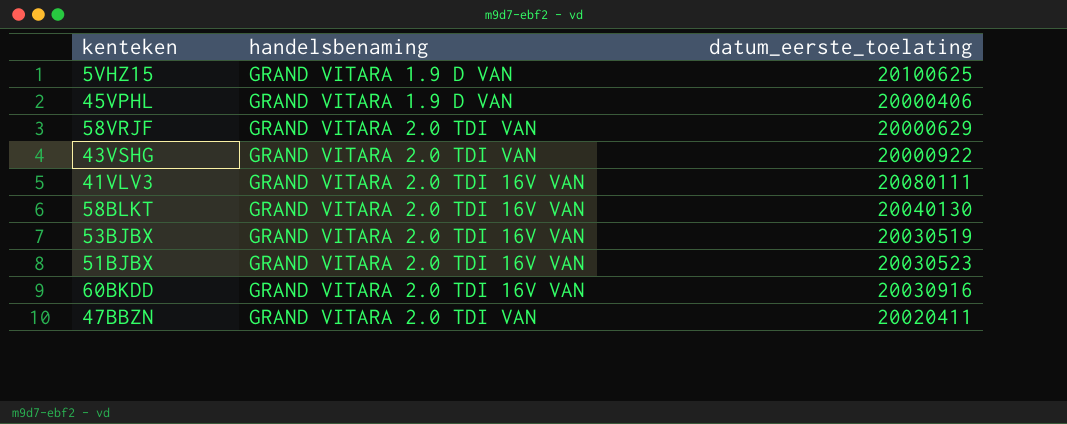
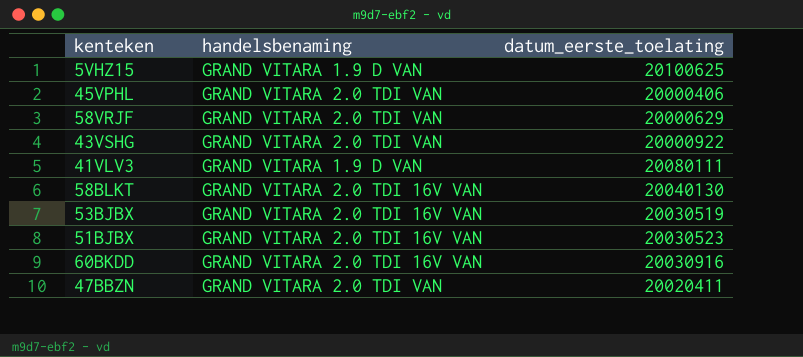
45VPHL | handelsbenaming: GRAND VITARA 1.9 D VAN -> GRAND VITARA 2.0 TDI VAN
41VLV3 | handelsbenaming: GRAND VITARA 2.0 TDI 16V VAN -> GRAND VITARA 1.9 D VAN

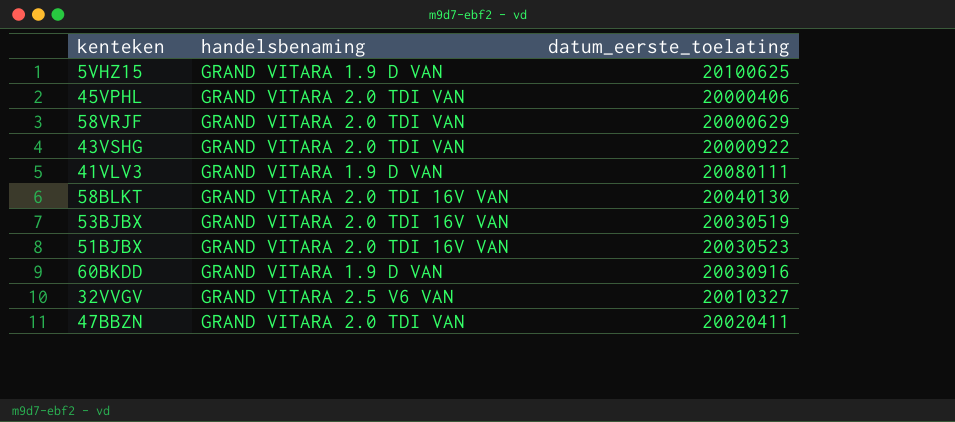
60BKDD | handelsbenaming: GRAND VITARA 2.0 TDI 16V VAN -> GRAND VITARA 1.9 D VAN
row 32VVGV: none -> GRAND VITARA 2.5 V6 VAN | 20010327

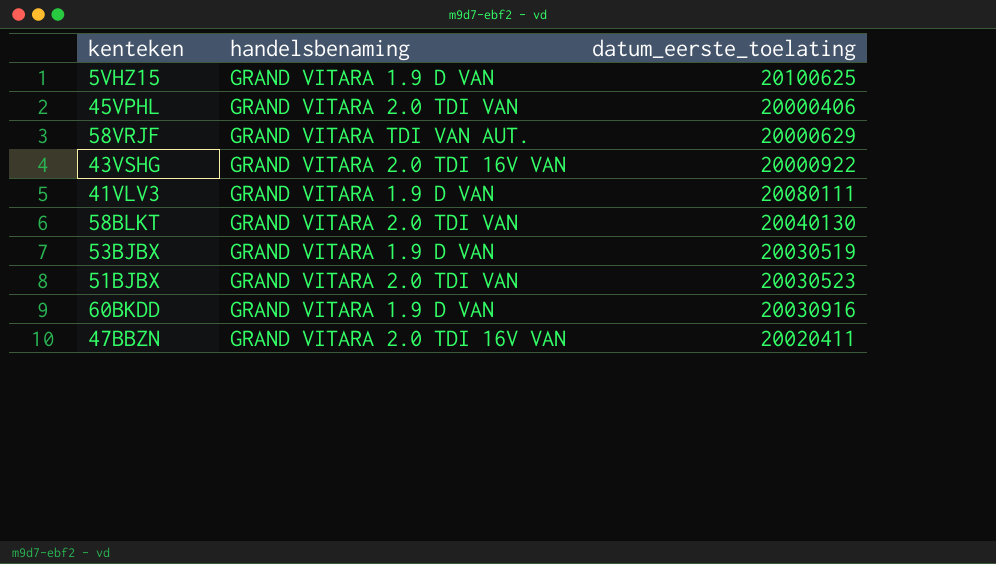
row 32VVGV: GRAND VITARA 2.5 V6 VAN | 20010327 -> none
58VRJF | handelsbenaming: GRAND VITARA 2.0 TDI VAN -> GRAND VITARA TDI VAN AUT.
43VSHG | handelsbenaming: GRAND VITARA 2.0 TDI VAN -> GRAND VITARA 2.0 TDI 16V VAN
58BLKT | handelsbenaming: GRAND VITARA 2.0 TDI 16V VAN -> GRAND VITARA 2.0 TDI VAN
53BJBX | handelsbenaming: GRAND VITARA 2.0 TDI 16V VAN -> GRAND VITARA 1.9 D VAN
51BJBX | handelsbenaming: GRAND VITARA 2.0 TDI 16V VAN -> GRAND VITARA 2.0 TDI VAN
47BBZN | handelsbenaming: GRAND VITARA 2.0 TDI VAN -> GRAND VITARA 2.0 TDI 16V VAN

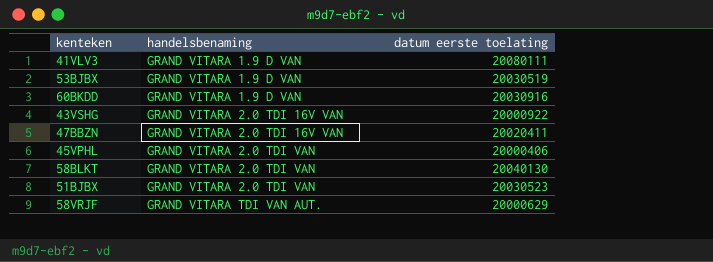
row order: none -> handelsbenaming ascending
column name: datum_eerste_toelating -> datum eerste toelating
row 5VHZ15: GRAND VITARA 1.9 D VAN | 20100625 -> none

